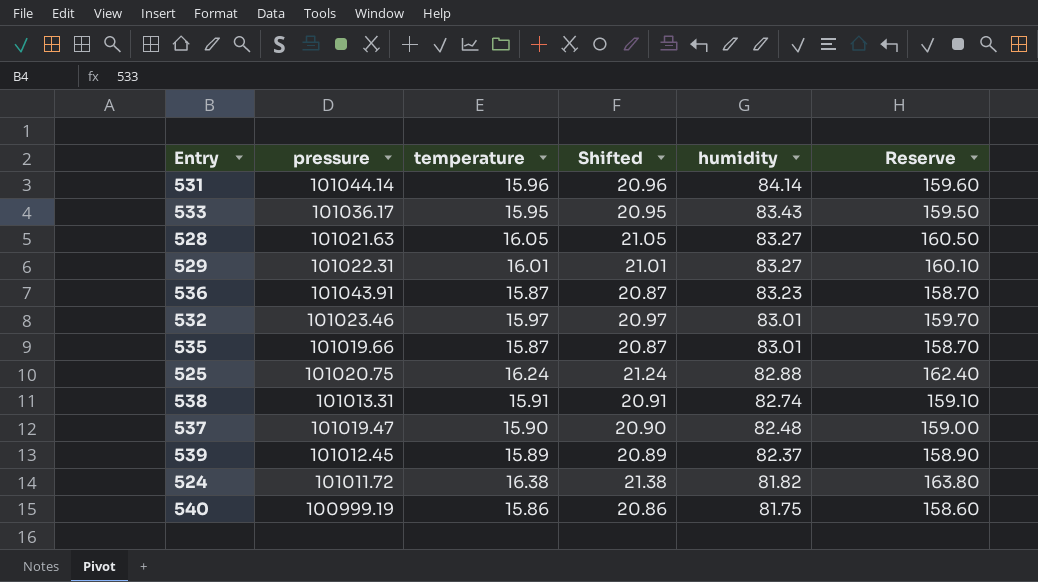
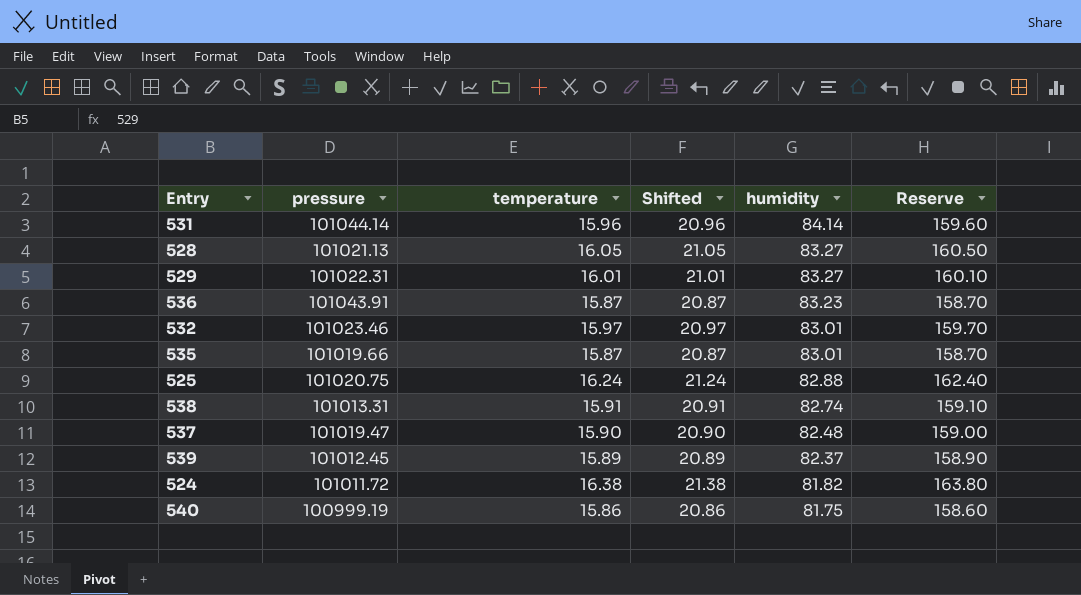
row 533: 101036.17 | 15.95 | 20.95 | 83.43 | 159.50 -> none
528 | pressure: 101021.63 -> 101021.13

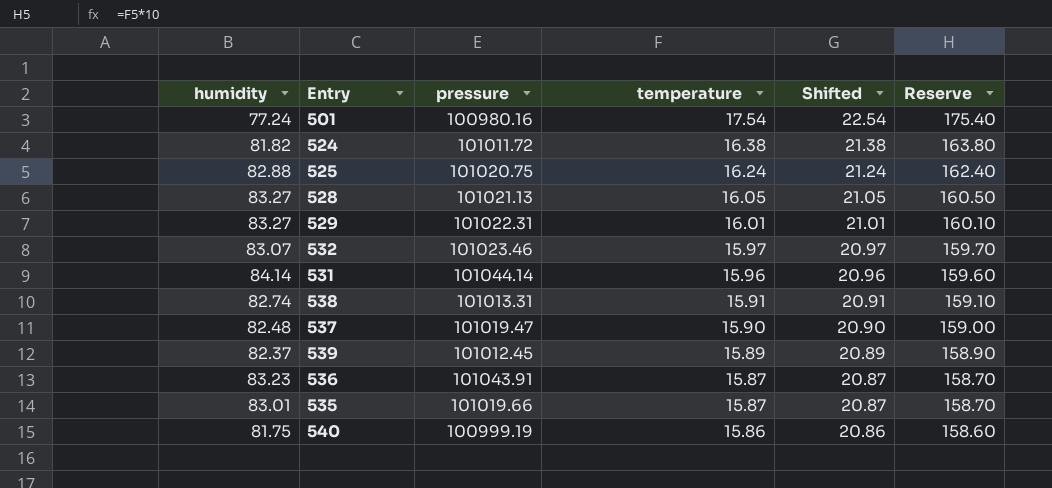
row order: humidity descending -> temperature descending
column humidity | position: 5 -> 1
row 501: none -> 77.24 | 100980.16 | 17.54 | 22.54 | 175.40
532 | humidity: 83.01 -> 83.07

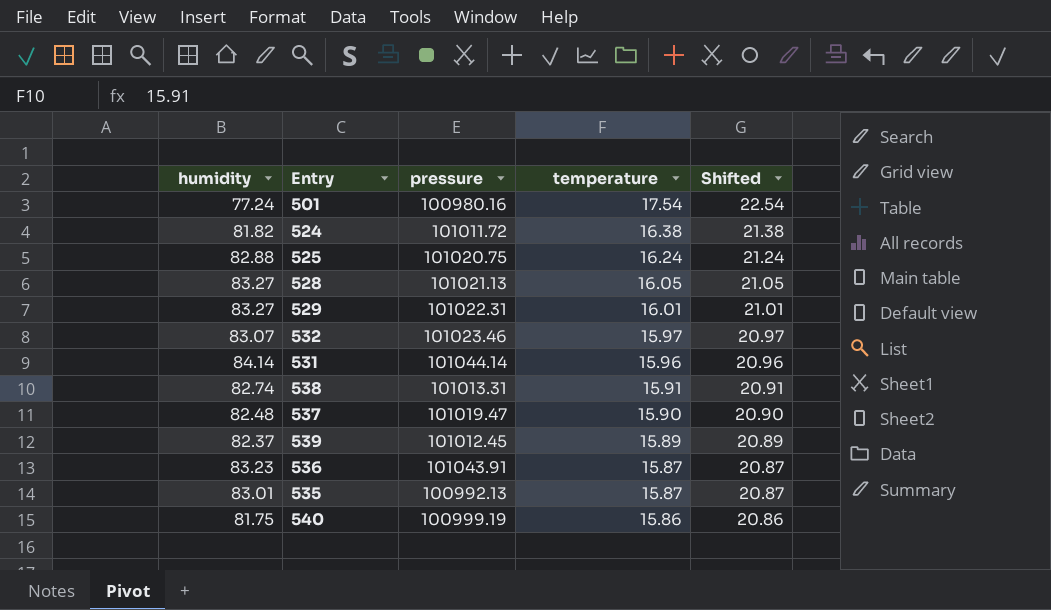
column Reserve | formula: [temperature] * 10 -> none
535 | pressure: 101019.66 -> 100992.13

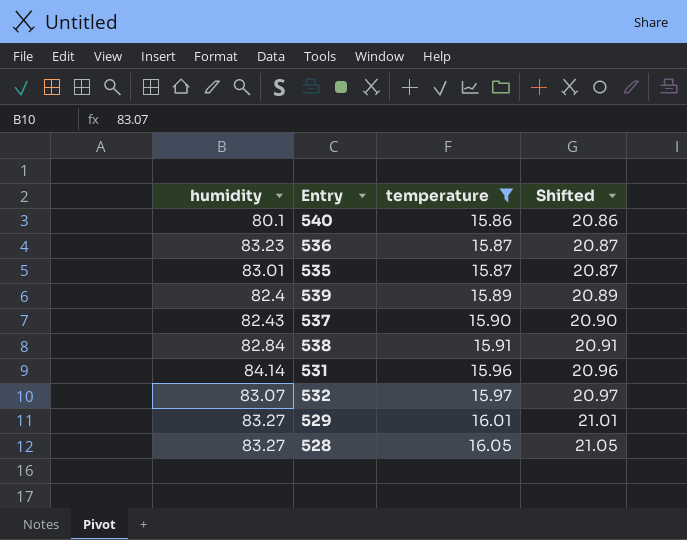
filter: none -> temperature <= 16.05
row order: temperature descending -> temperature ascending
column pressure | position: 3 -> none
540 | humidity: 81.75 -> 80.1
539 | humidity: 82.37 -> 82.4
537 | humidity: 82.48 -> 82.43
538 | humidity: 82.74 -> 82.84

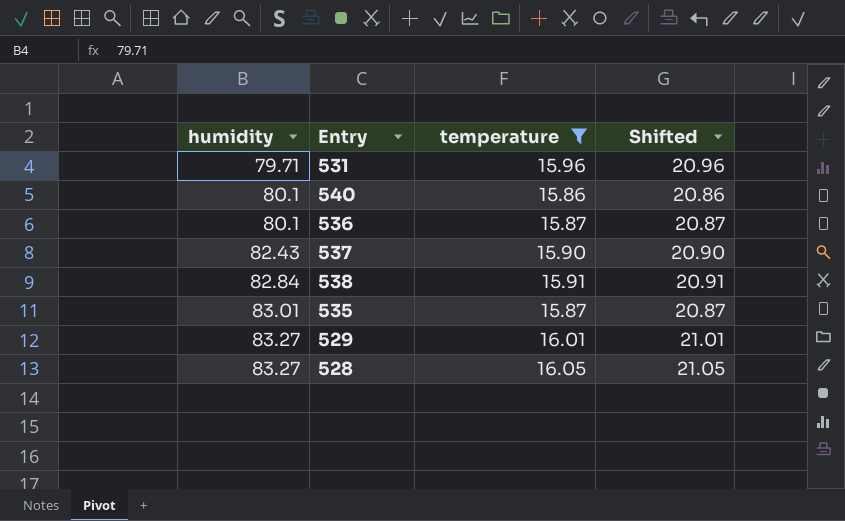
row order: temperature ascending -> humidity ascending
row 539: 82.4 | 15.89 | 20.89 -> none
row 532: 83.07 | 15.97 | 20.97 -> none
531 | humidity: 84.14 -> 79.71
536 | humidity: 83.23 -> 80.1

